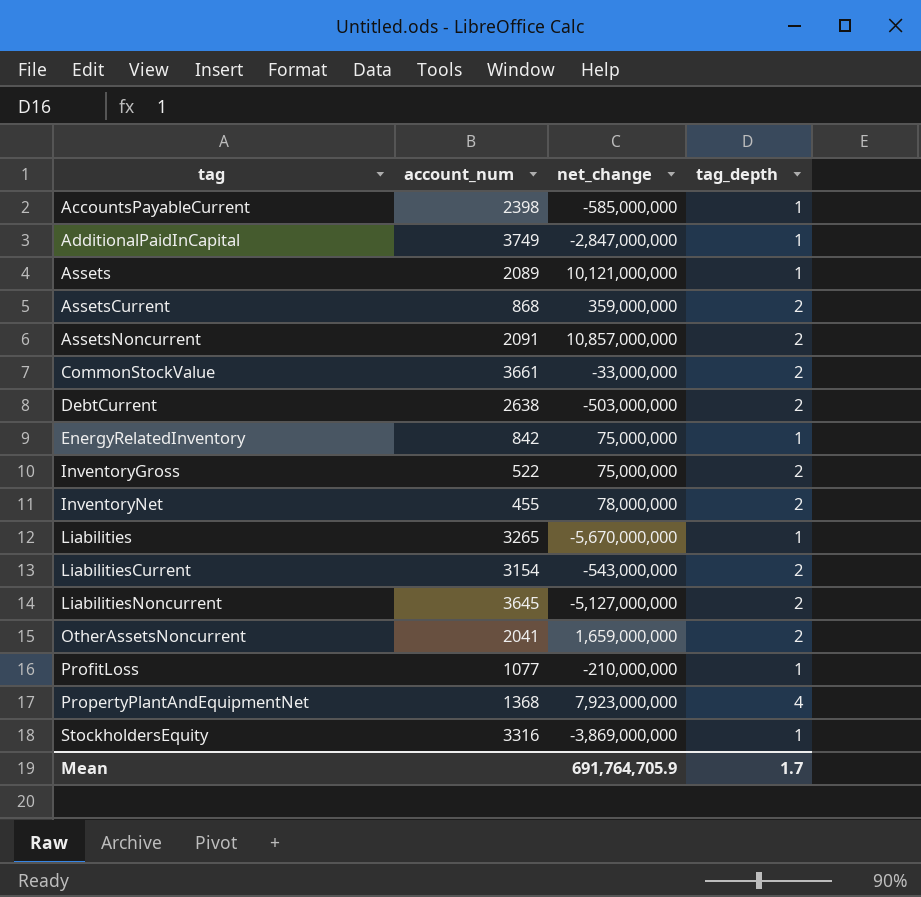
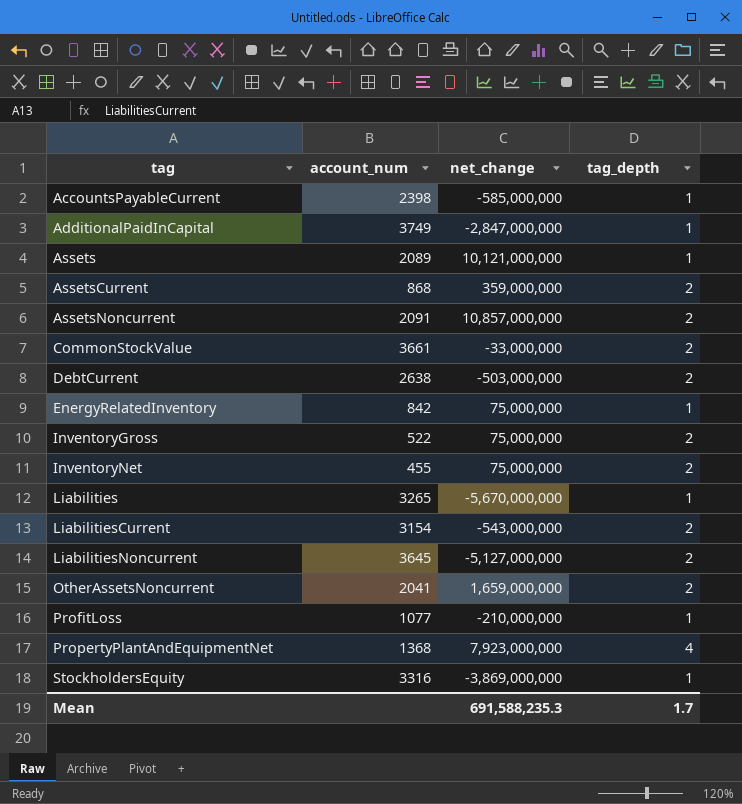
InventoryNet | net_change: 78,000,000 -> 75,000,000
Mean | net_change: 691,764,705.9 -> 691,588,235.3

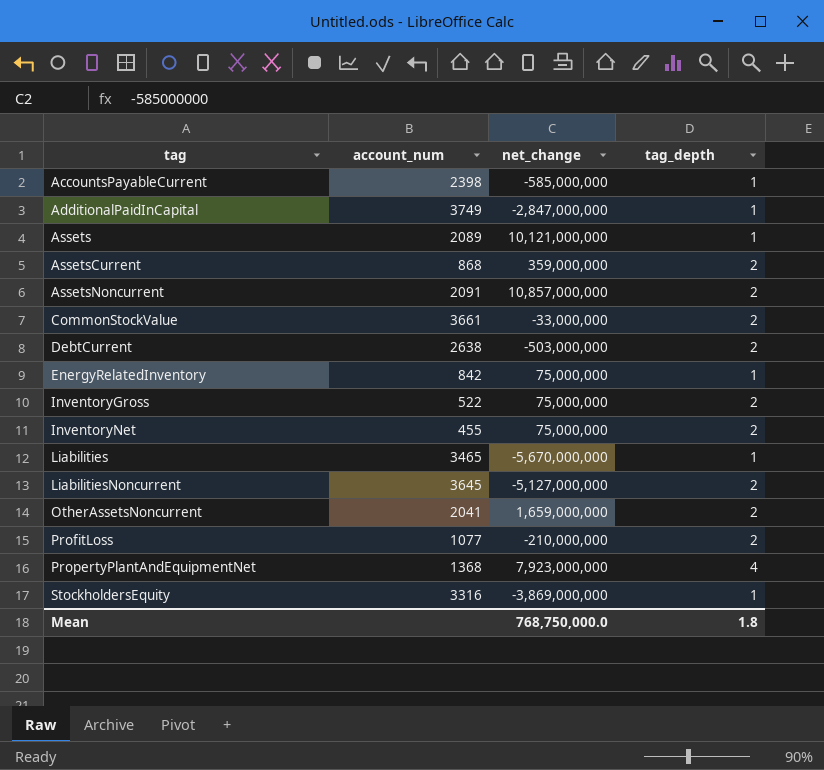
row LiabilitiesCurrent: 3154 | -543,000,000 | 2 -> none
Liabilities | account_num: 3265 -> 3465
ProfitLoss | tag_depth: 1 -> 2
Mean | net_change: 691,588,235.3 -> 768,750,000.0
Mean | tag_depth: 1.7 -> 1.8

